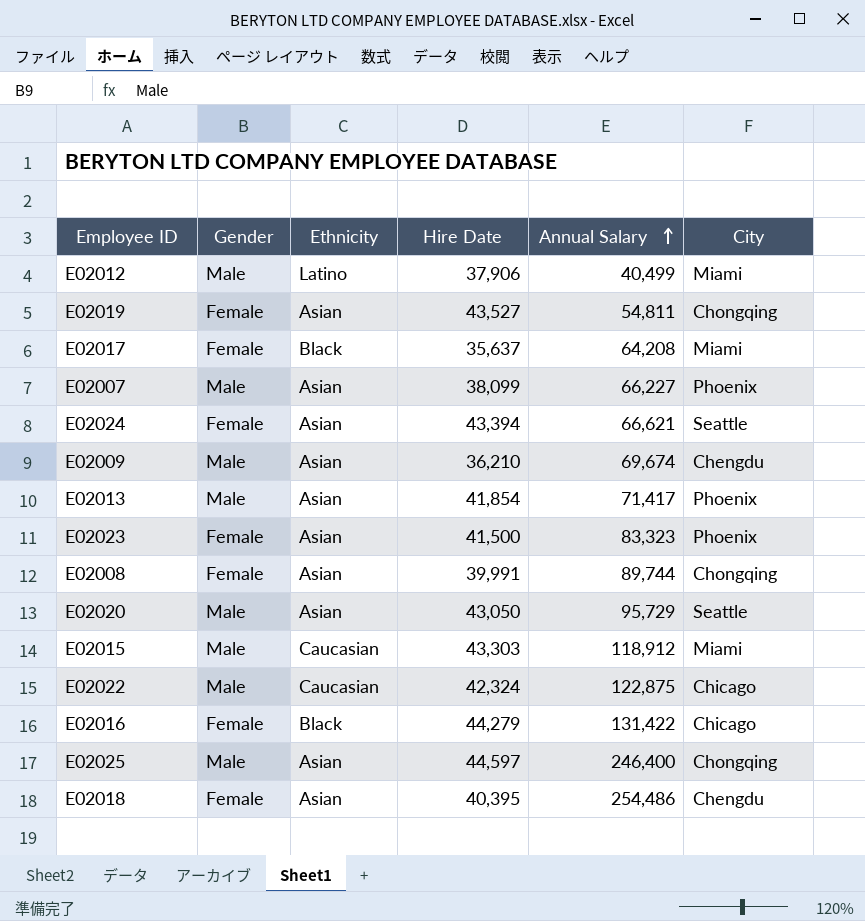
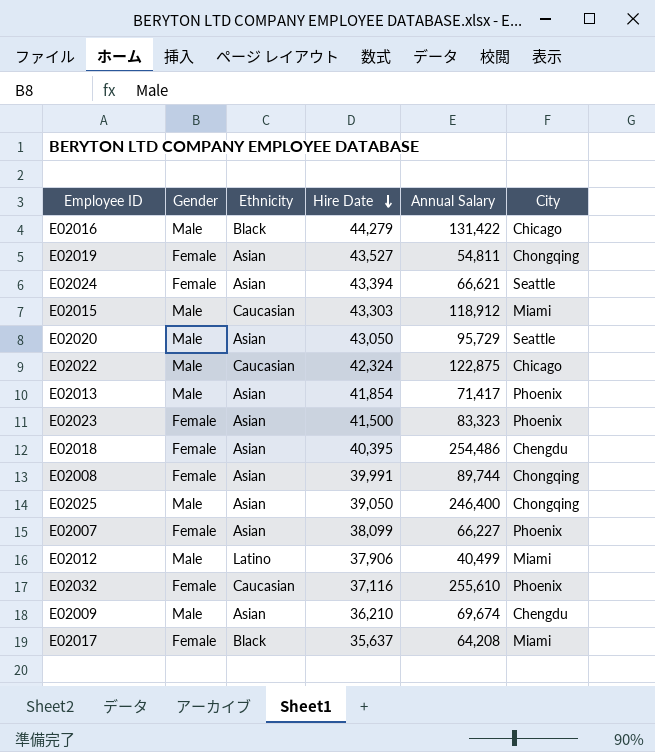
row order: Annual Salary ascending -> Hire Date descending
E02016 | Gender: Female -> Male
E02025 | Hire Date: 44,597 -> 39,050
E02007 | Gender: Male -> Female
row E02032: none -> Female | Caucasian | 37,116 | 255,610 | Phoenix

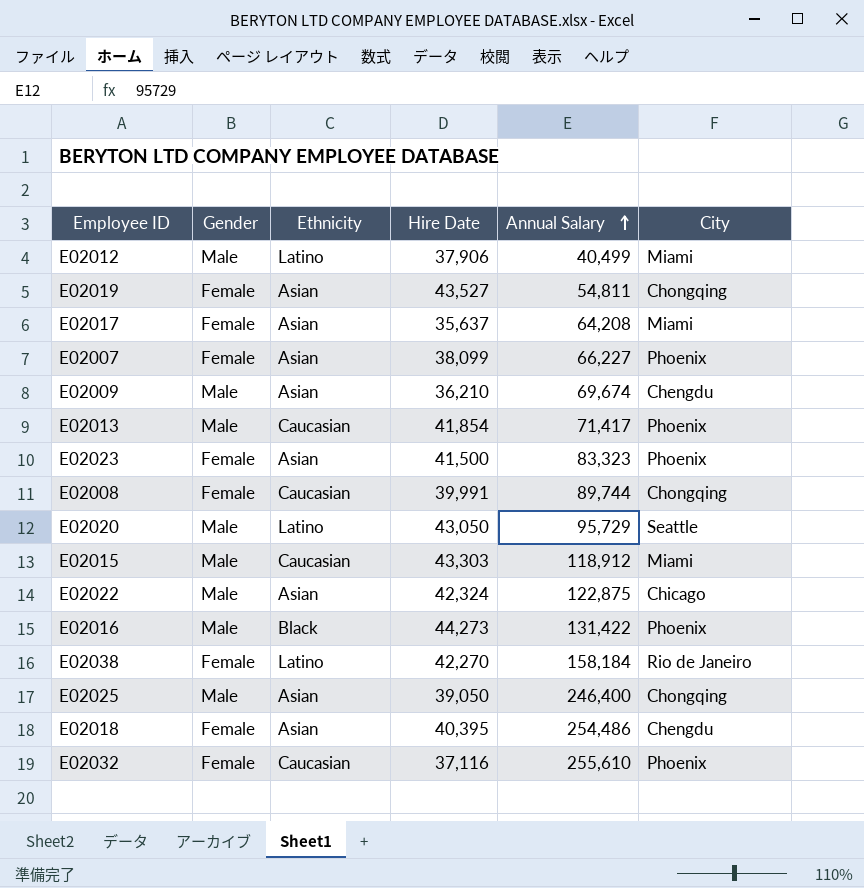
row order: Hire Date descending -> Annual Salary ascending
row E02024: Female | Asian | 43,394 | 66,621 | Seattle -> none
E02017 | Ethnicity: Black -> Asian
E02013 | Ethnicity: Asian -> Caucasian
E02008 | Ethnicity: Asian -> Caucasian
E02020 | Ethnicity: Asian -> Latino
E02022 | Ethnicity: Caucasian -> Asian
E02016 | Hire Date: 44,279 -> 44,273
E02016 | City: Chicago -> Phoenix
row E02038: none -> Female | Latino | 42,270 | 158,184 | Rio de Janeiro

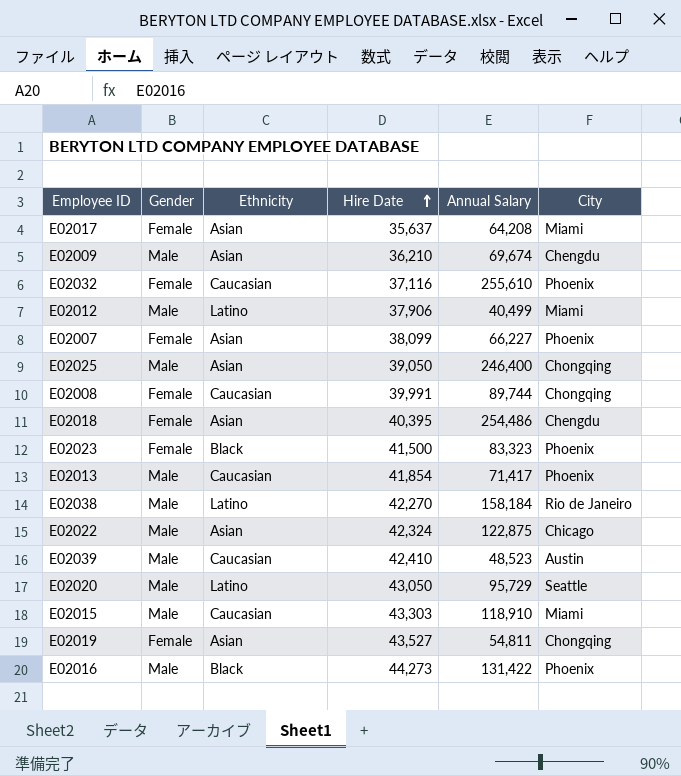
row order: Annual Salary ascending -> Hire Date ascending
E02023 | Ethnicity: Asian -> Black
E02038 | Gender: Female -> Male
row E02039: none -> Male | Caucasian | 42,410 | 48,523 | Austin
E02015 | Annual Salary: 118,912 -> 118,910

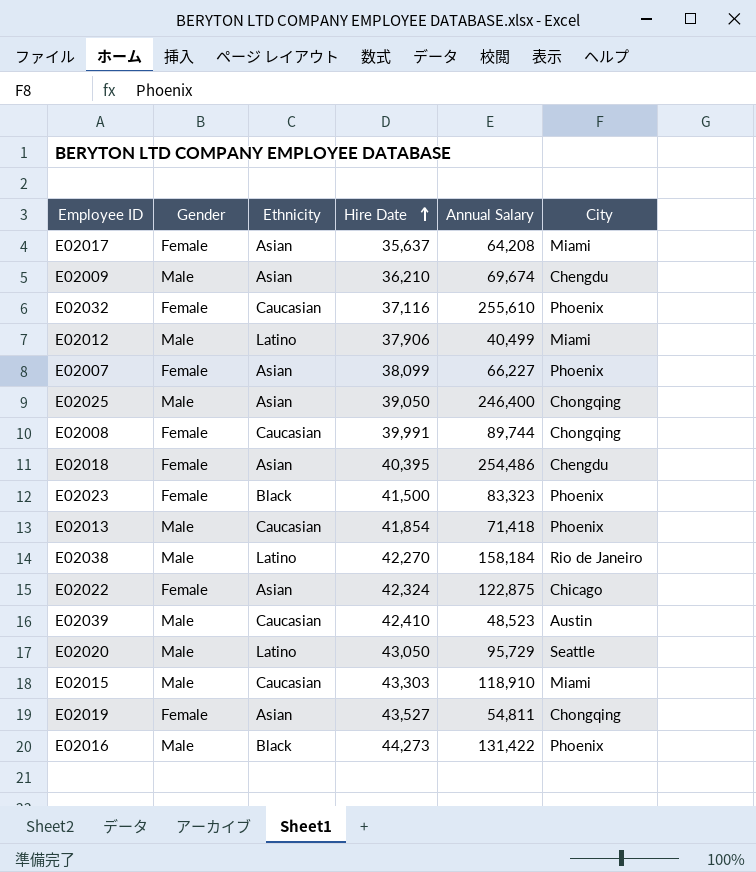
E02013 | Annual Salary: 71,417 -> 71,418
E02022 | Gender: Male -> Female

